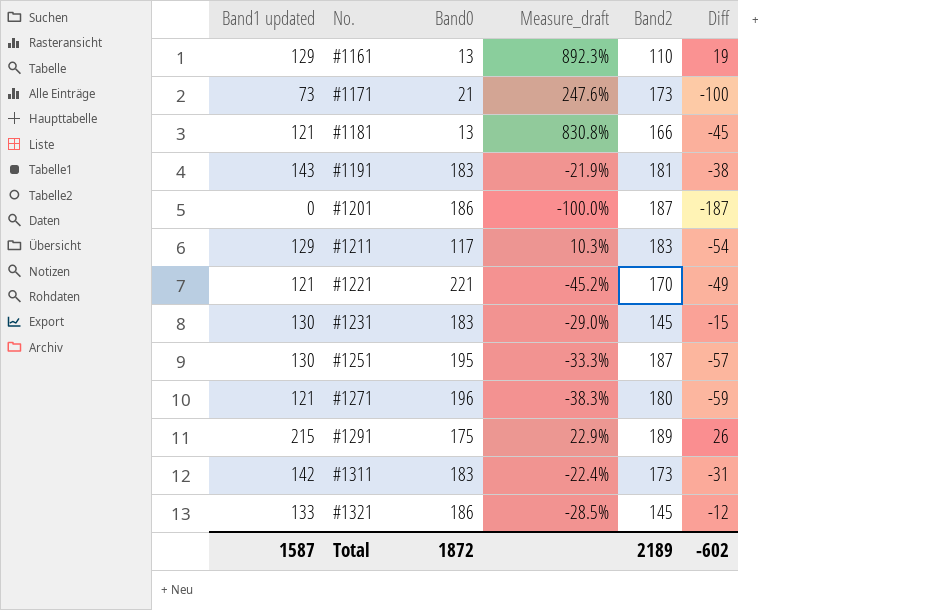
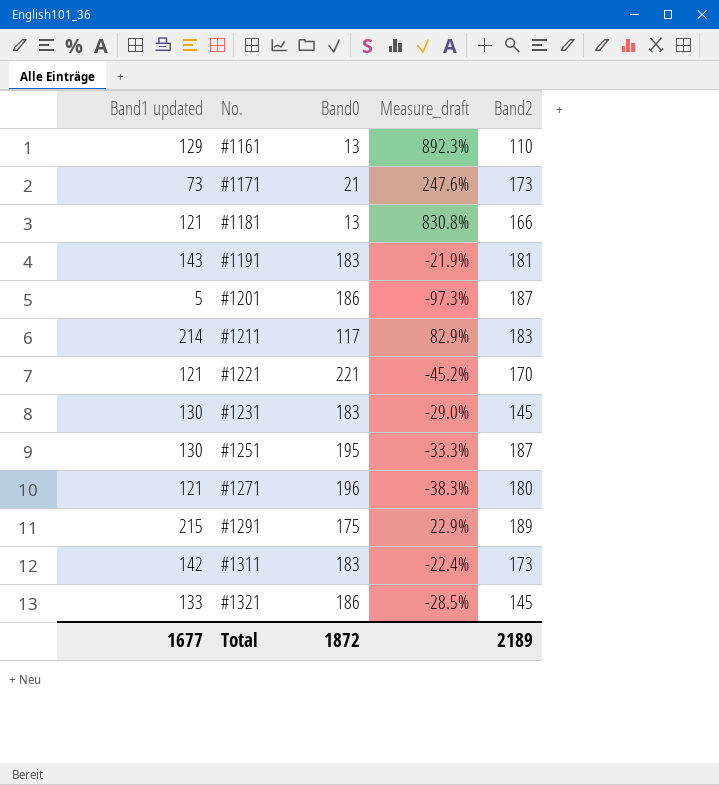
column Diff | formula: [Band1 updated] - [Band2] -> none
#1201 | Band1 updated: 0 -> 5
#1201 | Measure_draft: -100.0% -> -97.3%
#1211 | Band1 updated: 129 -> 214
#1211 | Measure_draft: 10.3% -> 82.9%
Total | Band1 updated: 1587 -> 1677

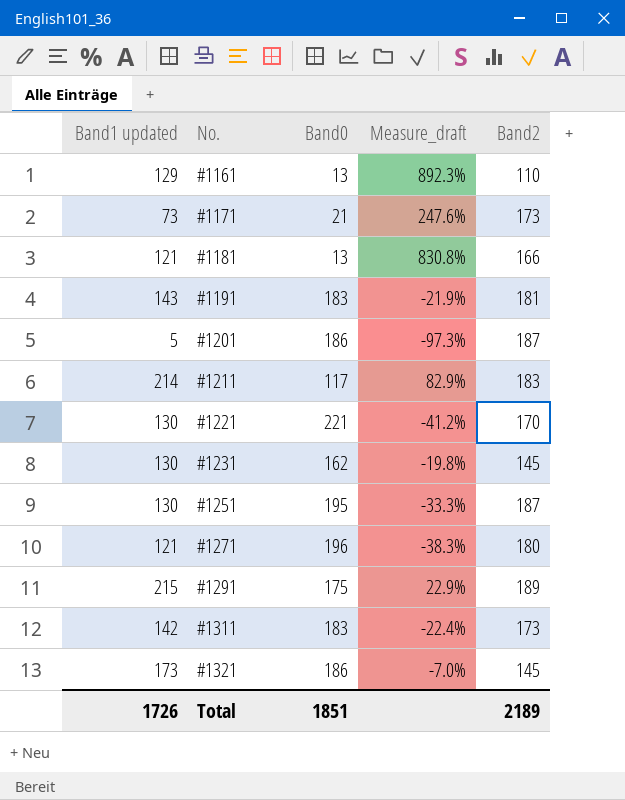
#1221 | Band1 updated: 121 -> 130
#1221 | Measure_draft: -45.2% -> -41.2%
#1231 | Band0: 183 -> 162
#1231 | Measure_draft: -29.0% -> -19.8%
#1321 | Band1 updated: 133 -> 173
#1321 | Measure_draft: -28.5% -> -7.0%
Total | Band1 updated: 1677 -> 1726
Total | Band0: 1872 -> 1851

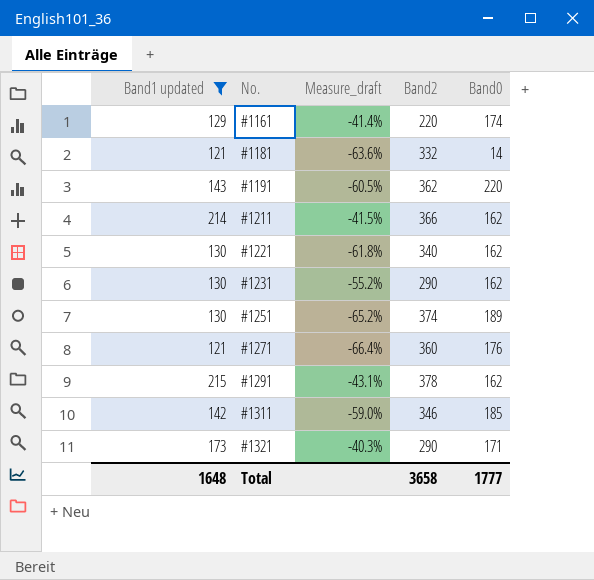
filter: none -> Band1 updated >= 121
column Measure_draft | formula: ([Band1 updated] - [Band0]) / [Band0] -> ([Band1 updated] - [Band2]) / [Band2]
column Band0 | position: 3 -> 5
#1161 | Band2: 110 -> 220
#1161 | Band0: 13 -> 174
#1181 | Band2: 166 -> 332
#1181 | Band0: 13 -> 14
#1191 | Band2: 181 -> 362
#1191 | Band0: 183 -> 220
#1211 | Band2: 183 -> 366
#1211 | Band0: 117 -> 162
#1221 | Band2: 170 -> 340
#1221 | Band0: 221 -> 162
#1231 | Band2: 145 -> 290
#1251 | Band2: 187 -> 374
#1251 | Band0: 195 -> 189
#1271 | Band2: 180 -> 360
#1271 | Band0: 196 -> 176
#1291 | Band2: 189 -> 378
#1291 | Band0: 175 -> 162
#1311 | Band2: 173 -> 346
#1311 | Band0: 183 -> 185
#1321 | Band2: 145 -> 290
#1321 | Band0: 186 -> 171
Total | Band1 updated: 1726 -> 1648
Total | Band2: 2189 -> 3658
Total | Band0: 1851 -> 1777

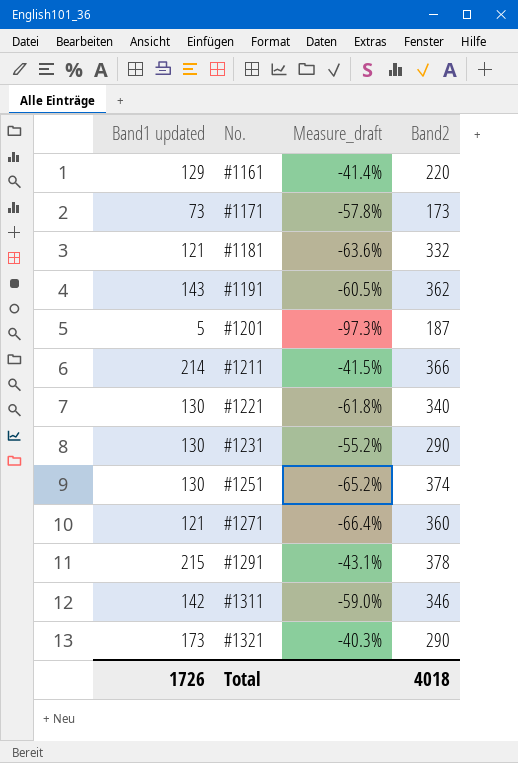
filter: Band1 updated >= 121 -> none
column Band0 | position: 5 -> none
Total | Band1 updated: 1648 -> 1726
Total | Band2: 3658 -> 4018

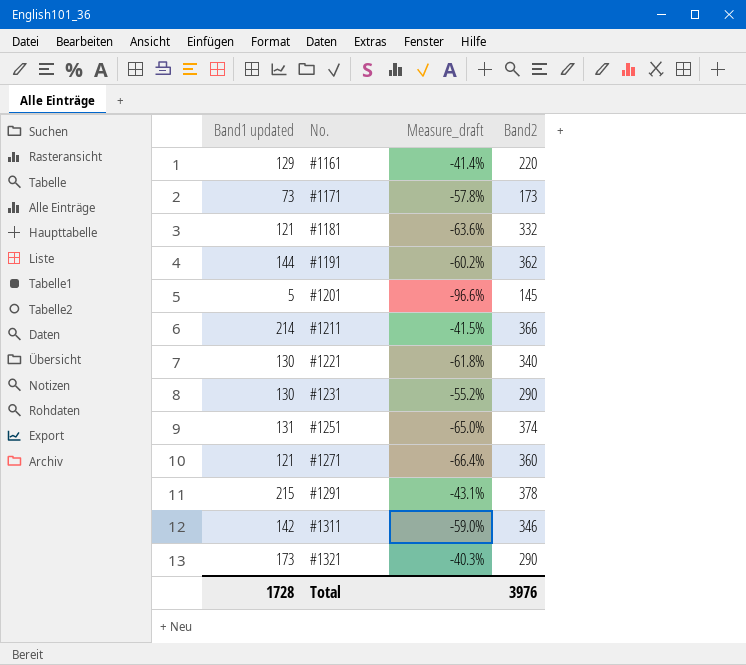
#1191 | Band1 updated: 143 -> 144
#1191 | Measure_draft: -60.5% -> -60.2%
#1201 | Measure_draft: -97.3% -> -96.6%
#1201 | Band2: 187 -> 145
#1251 | Band1 updated: 130 -> 131
#1251 | Measure_draft: -65.2% -> -65.0%
Total | Band1 updated: 1726 -> 1728
Total | Band2: 4018 -> 3976

